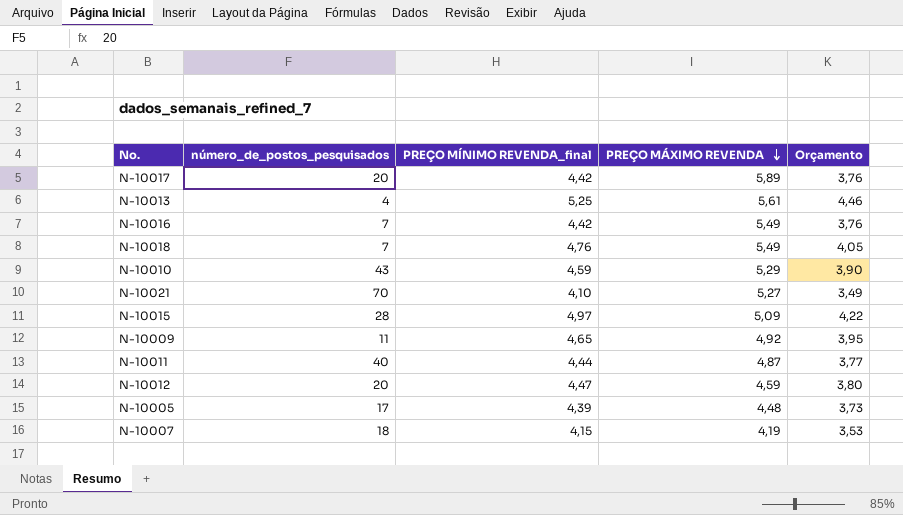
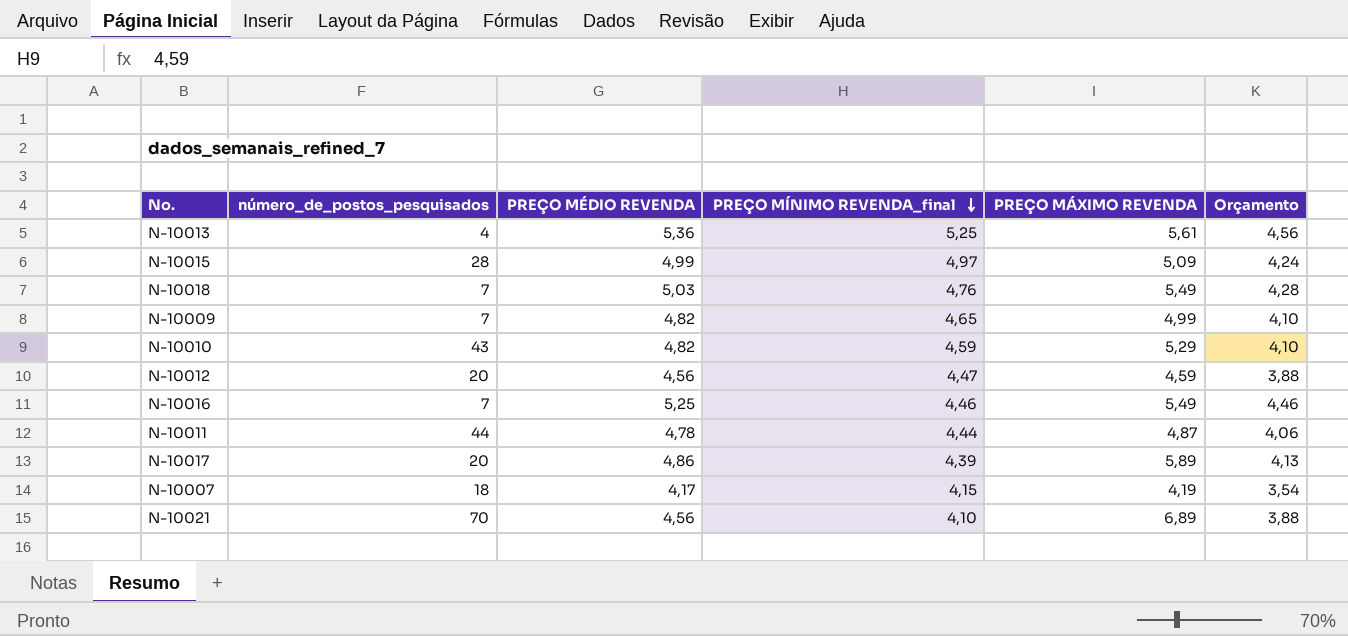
row order: PREÇO MÁXIMO REVENDA descending -> PREÇO MÍNIMO REVENDA_final descending
column PREÇO MÉDIO REVENDA | position: none -> 3
column Orçamento | formula: [PREÇO MÍNIMO REVENDA_final] * 0,85 -> [PREÇO MÉDIO REVENDA] * 0,85
row N-10005: 17 | 4,39 | 4,48 | 3,73 -> none
N-10009 | número_de_postos_pesquisados: 11 -> 7
N-10009 | PREÇO MÁXIMO REVENDA: 4,92 -> 4,99
N-10016 | PREÇO MÍNIMO REVENDA_final: 4,42 -> 4,46
N-10011 | número_de_postos_pesquisados: 40 -> 44
N-10017 | PREÇO MÍNIMO REVENDA_final: 4,42 -> 4,39
N-10021 | PREÇO MÁXIMO REVENDA: 5,27 -> 6,89

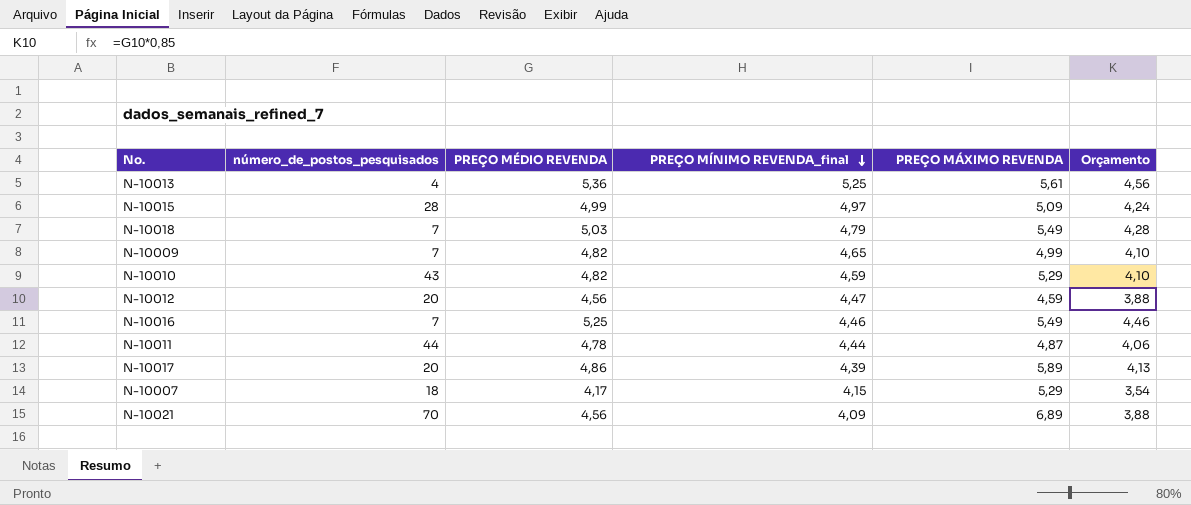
N-10018 | PREÇO MÍNIMO REVENDA_final: 4,76 -> 4,79
N-10007 | PREÇO MÁXIMO REVENDA: 4,19 -> 5,29
N-10021 | PREÇO MÍNIMO REVENDA_final: 4,10 -> 4,09

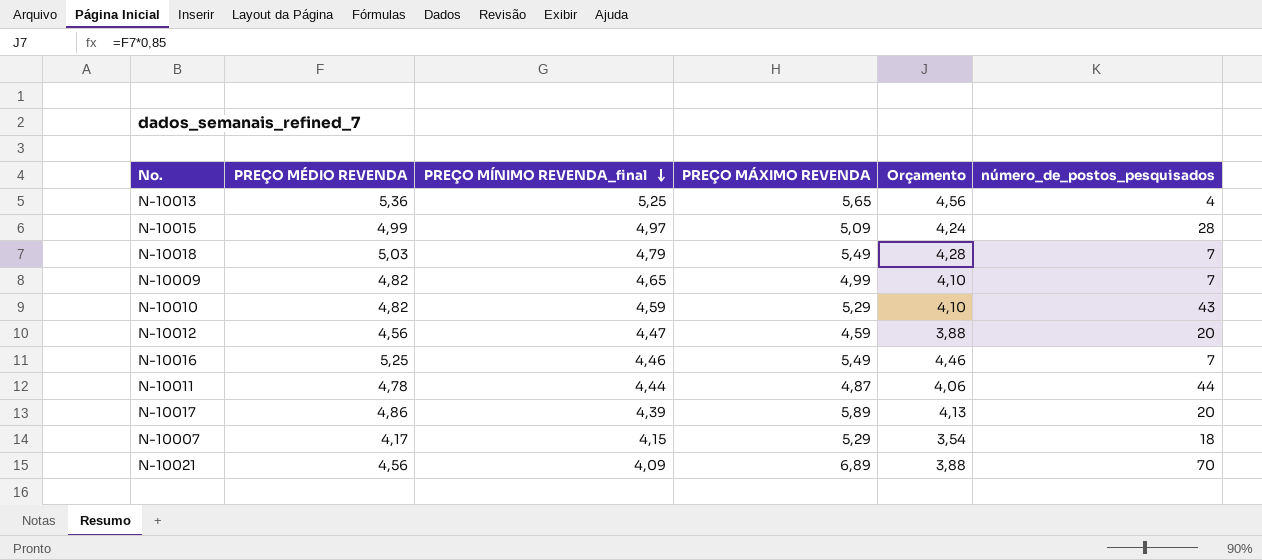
column número_de_postos_pesquisados | position: 2 -> 6
N-10013 | PREÇO MÁXIMO REVENDA: 5,61 -> 5,65

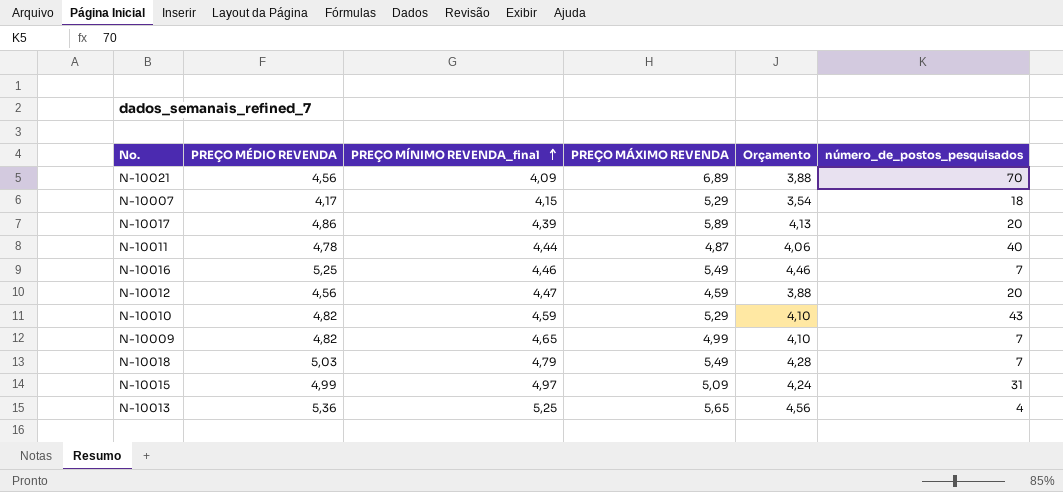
row order: PREÇO MÍNIMO REVENDA_final descending -> PREÇO MÍNIMO REVENDA_final ascending
N-10011 | número_de_postos_pesquisados: 44 -> 40
N-10015 | número_de_postos_pesquisados: 28 -> 31

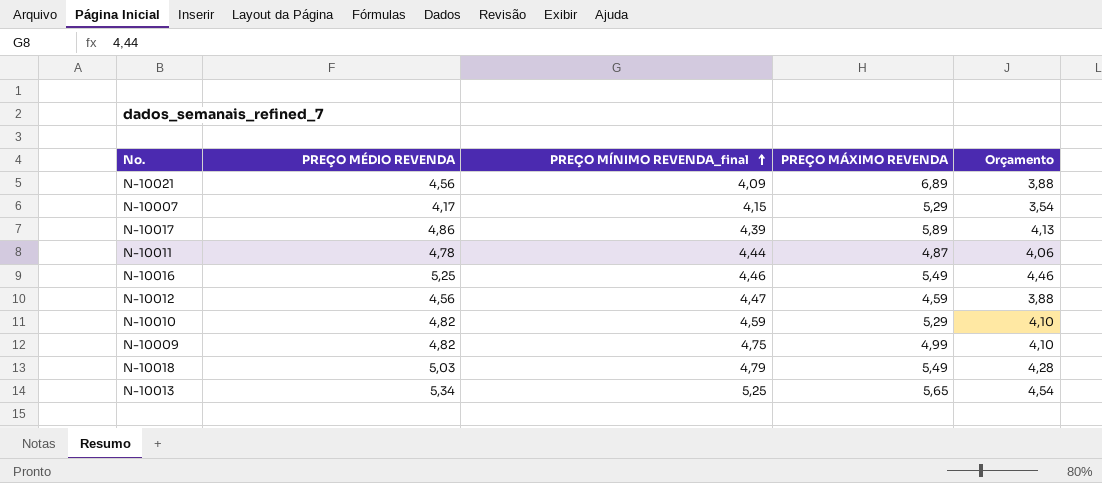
column número_de_postos_pesquisados | position: 6 -> none
row N-10015: 4,99 | 4,97 | 5,09 | 4,24 | 31 -> none
N-10009 | PREÇO MÍNIMO REVENDA_final: 4,65 -> 4,75
N-10013 | PREÇO MÉDIO REVENDA: 5,36 -> 5,34
N-10013 | Orçamento: 4,56 -> 4,54

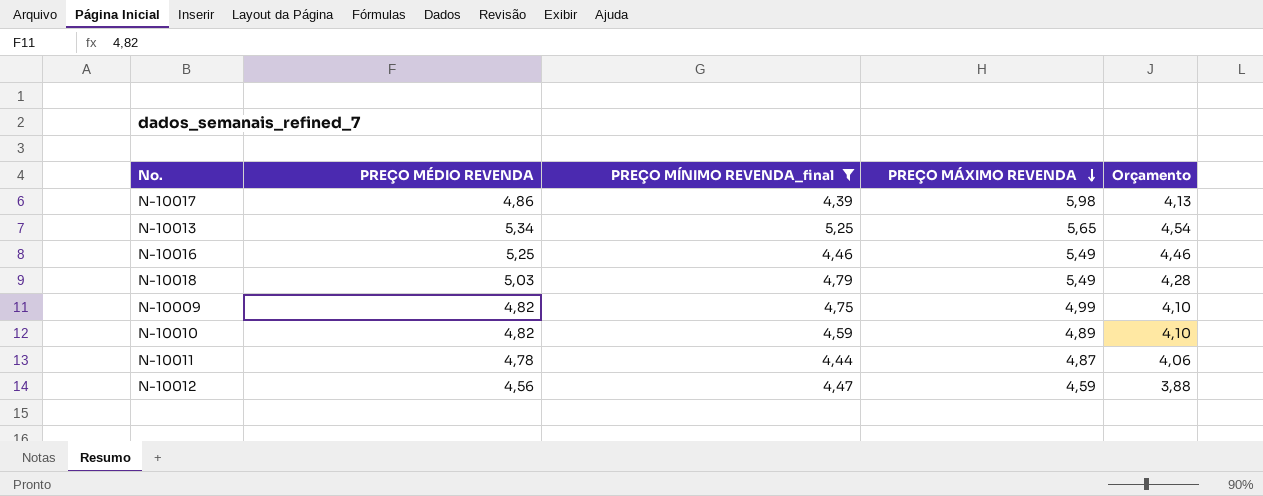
filter: none -> PREÇO MÍNIMO REVENDA_final >= 4,39
row order: PREÇO MÍNIMO REVENDA_final ascending -> PREÇO MÁXIMO REVENDA descending
N-10017 | PREÇO MÁXIMO REVENDA: 5,89 -> 5,98
N-10010 | PREÇO MÁXIMO REVENDA: 5,29 -> 4,89

